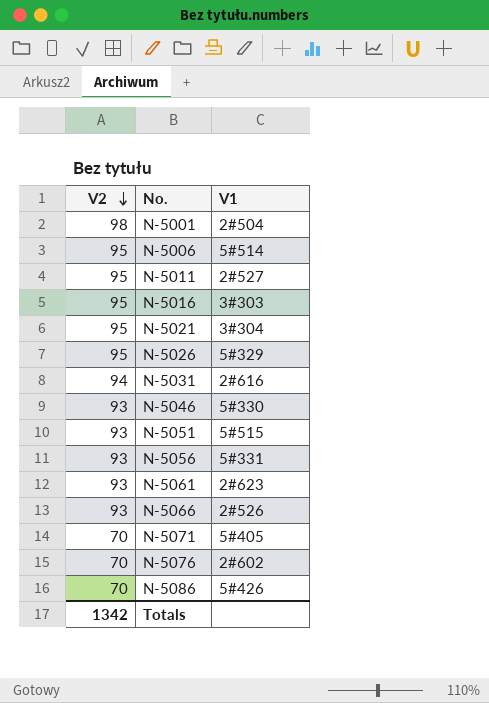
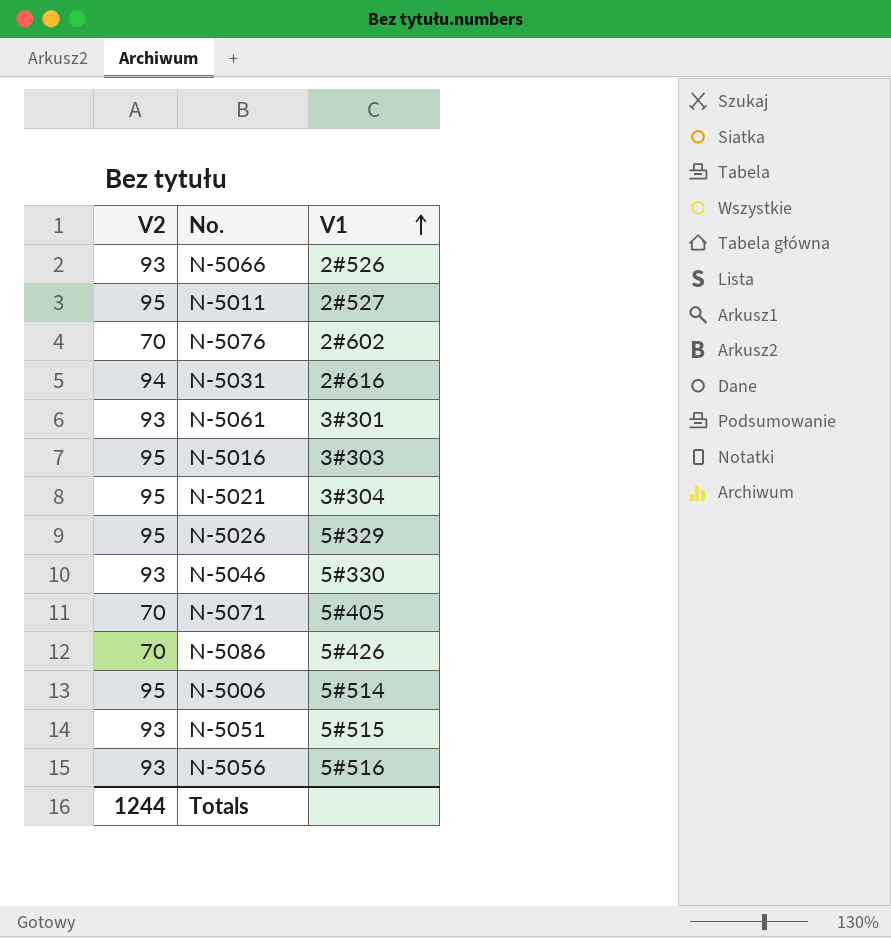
row order: V2 descending -> V1 ascending
row N-5001: 98 | 2#504 -> none
N-5061 | V1: 2#623 -> 3#301
N-5056 | V1: 5#331 -> 5#516
Totals | V2: 1342 -> 1244

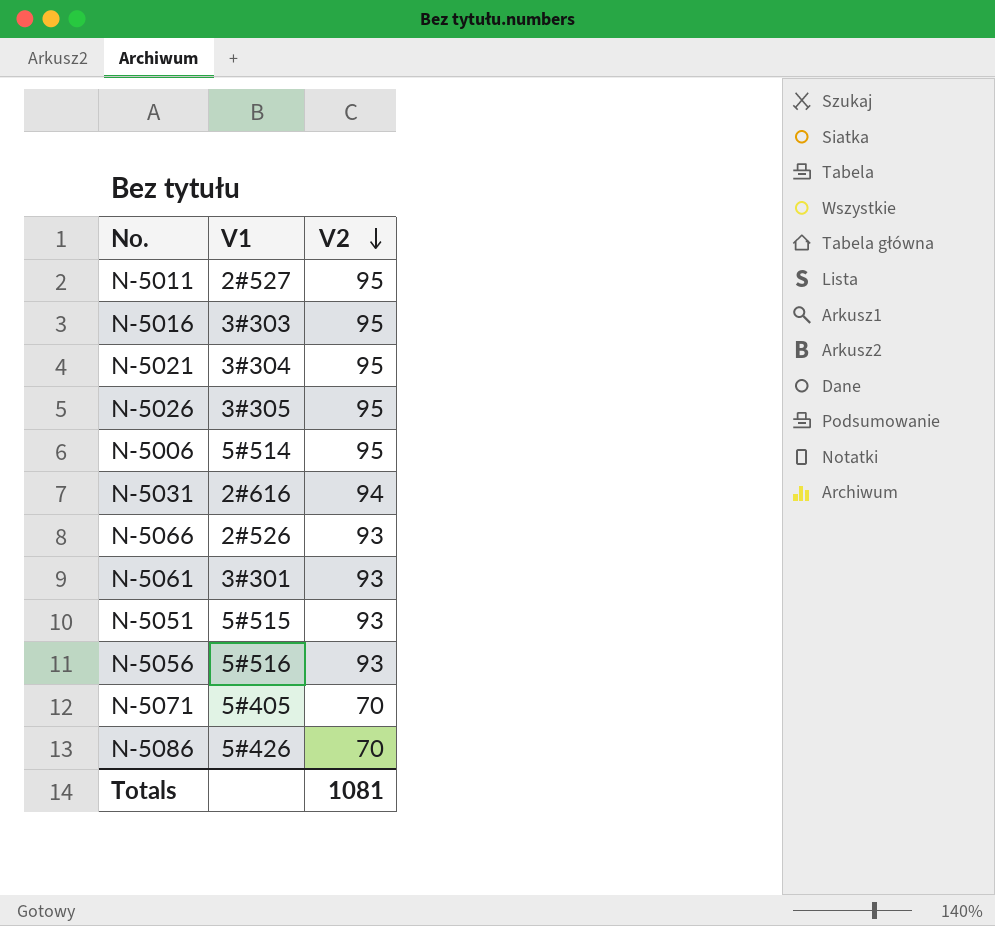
row order: V1 ascending -> V2 descending
column V2 | position: 1 -> 3
row N-5076: 70 | 2#602 -> none
row N-5046: 93 | 5#330 -> none
N-5026 | V1: 5#329 -> 3#305
Totals | V2: 1244 -> 1081

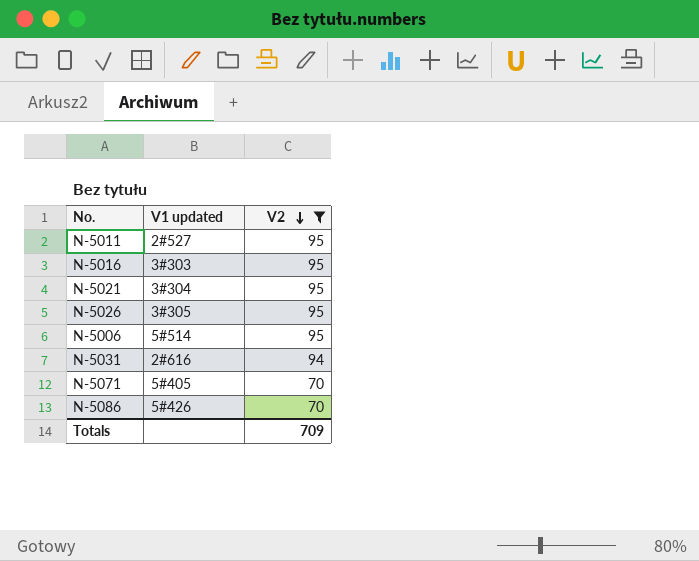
filter: none -> V2 != 93
column name: V1 -> V1 updated
Totals | V2: 1081 -> 709

